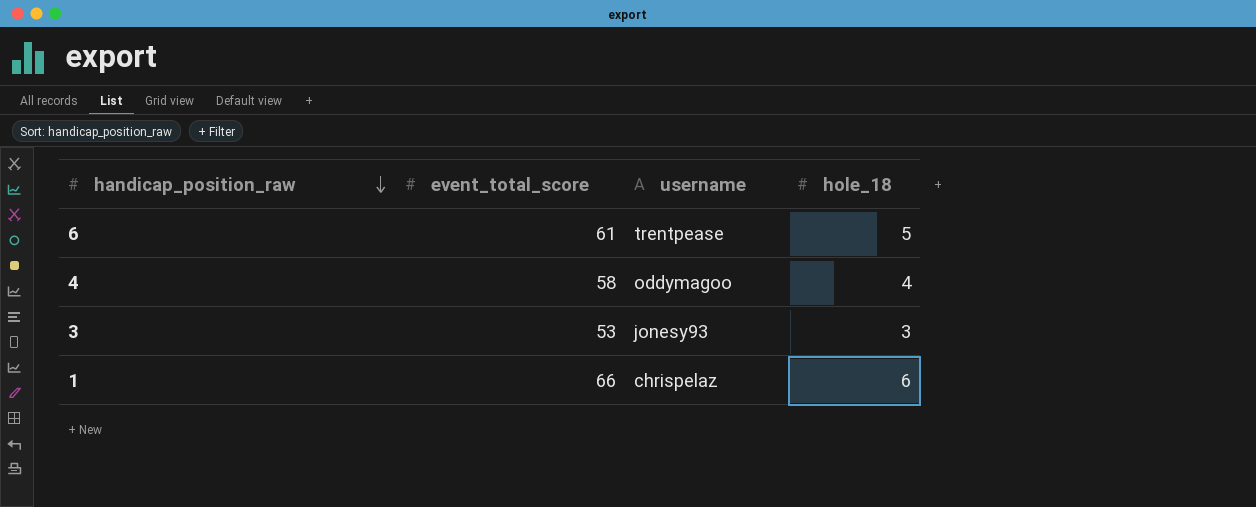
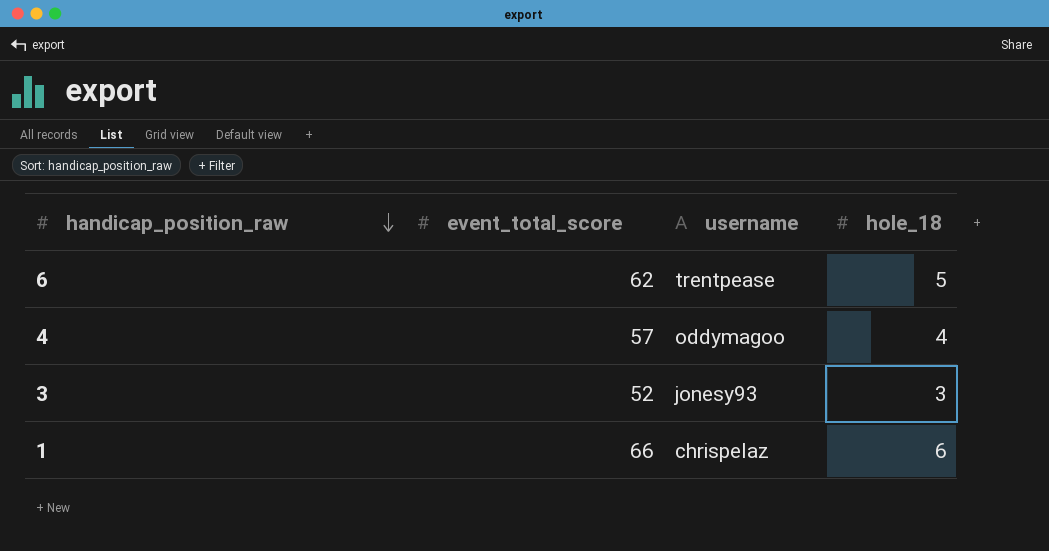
6 | event_total_score: 61 -> 62
4 | event_total_score: 58 -> 57
3 | event_total_score: 53 -> 52

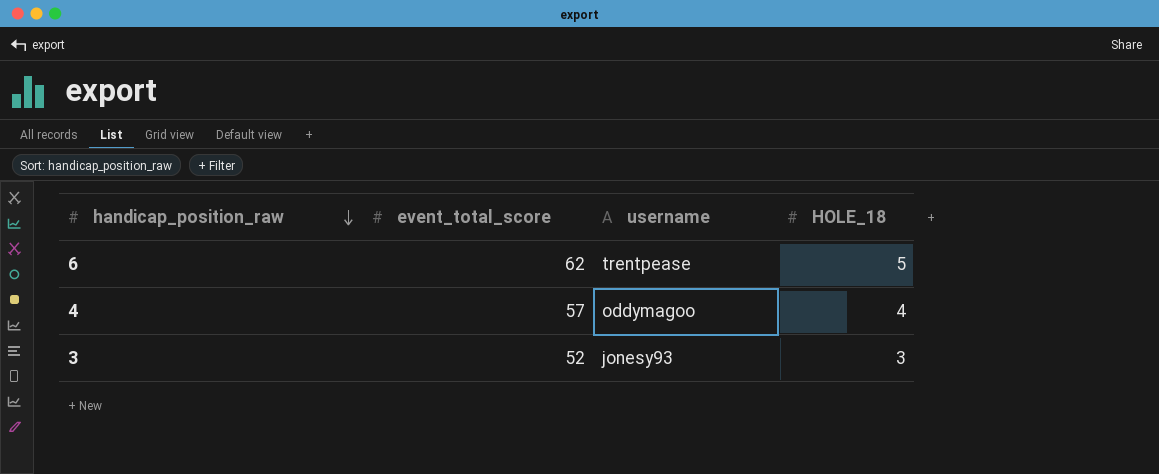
column name: hole_18 -> HOLE_18
row 1: 66 | chrispelaz | 6 -> none

